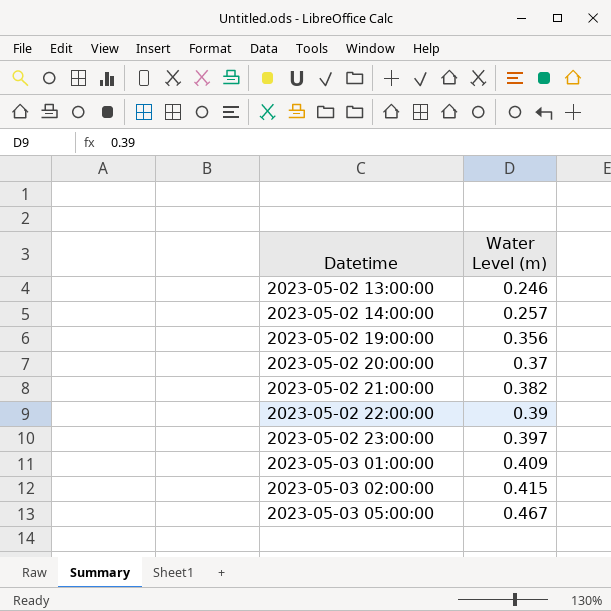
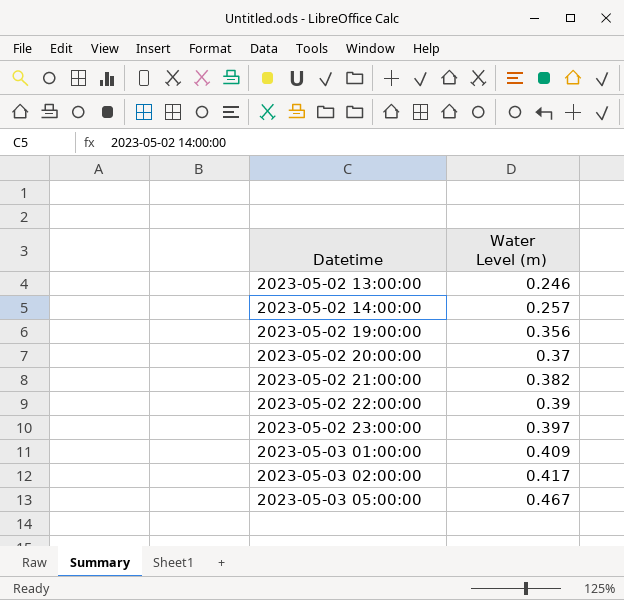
2023-05-03 02:00:00 | Water Level (m): 0.415 -> 0.417

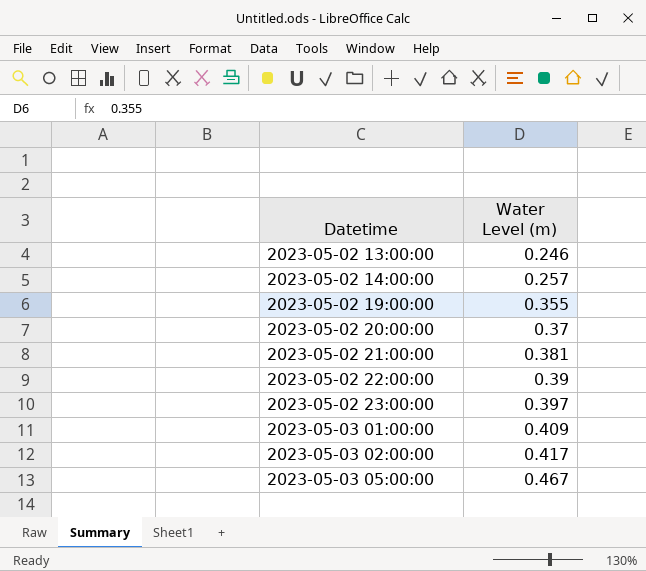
2023-05-02 19:00:00 | Water Level (m): 0.356 -> 0.355
2023-05-02 21:00:00 | Water Level (m): 0.382 -> 0.381

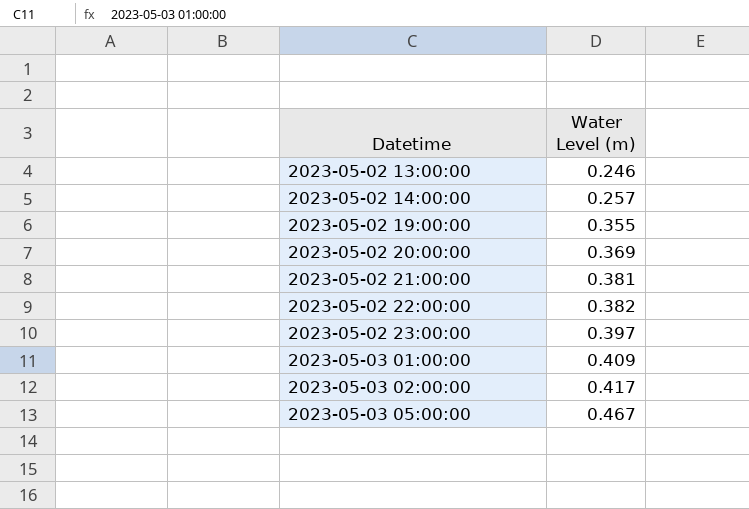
2023-05-02 20:00:00 | Water Level (m): 0.37 -> 0.369
2023-05-02 22:00:00 | Water Level (m): 0.39 -> 0.382

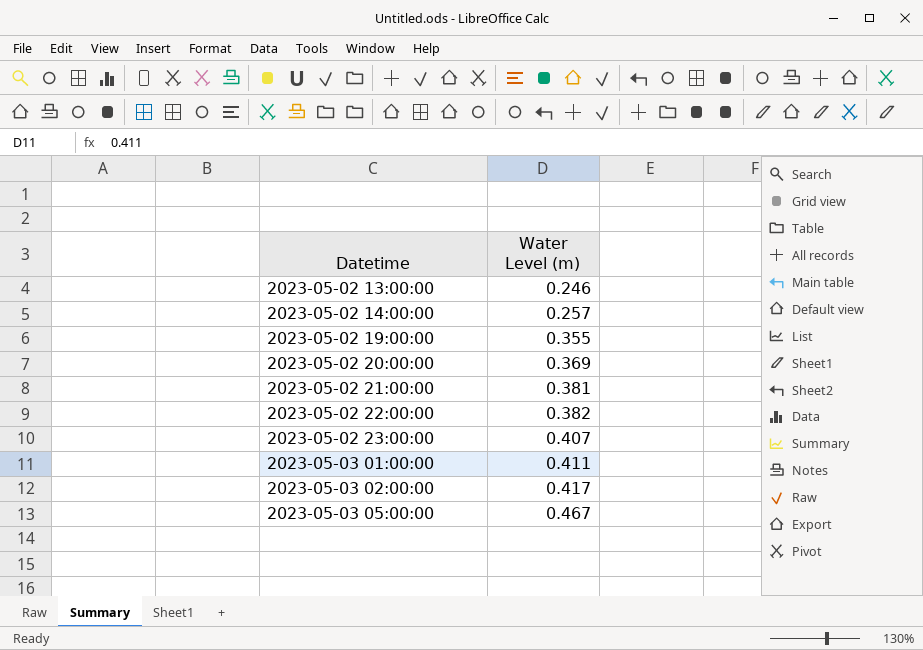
2023-05-02 23:00:00 | Water Level (m): 0.397 -> 0.407
2023-05-03 01:00:00 | Water Level (m): 0.409 -> 0.411

